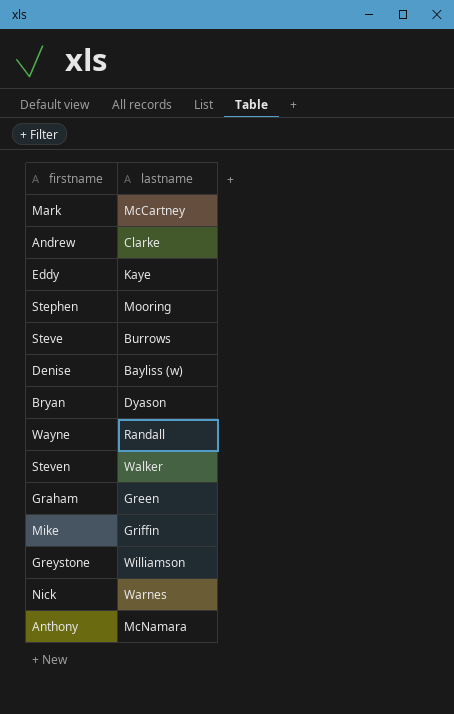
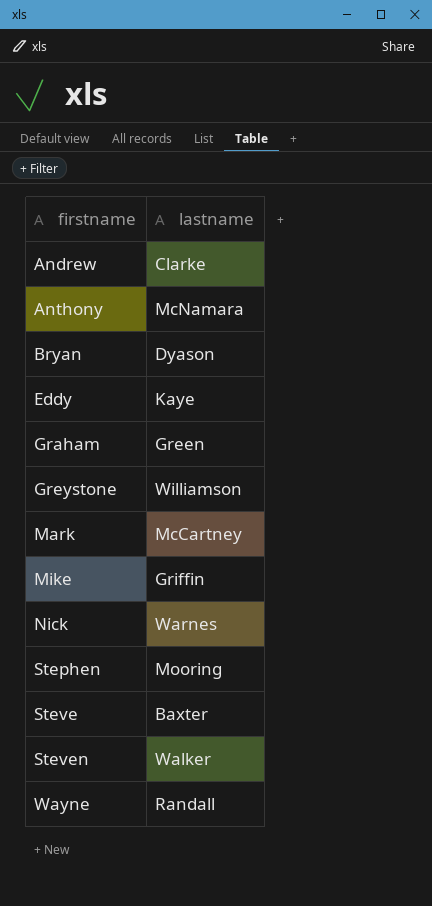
row order: none -> firstname ascending
row Denise: Bayliss (w) -> none
Steve | lastname: Burrows -> Baxter

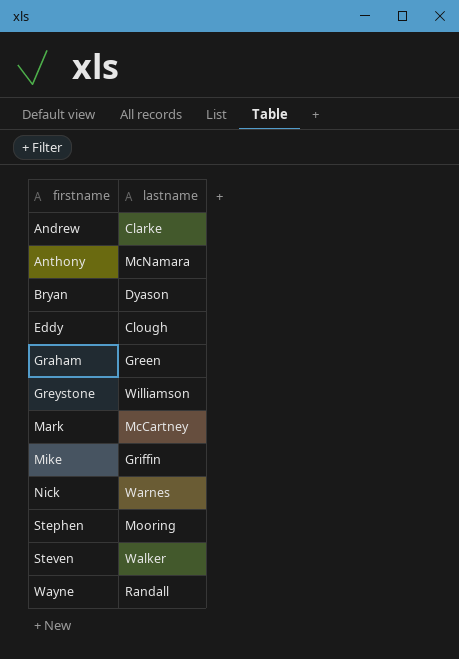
row Steve: Baxter -> none
Eddy | lastname: Kaye -> Clough

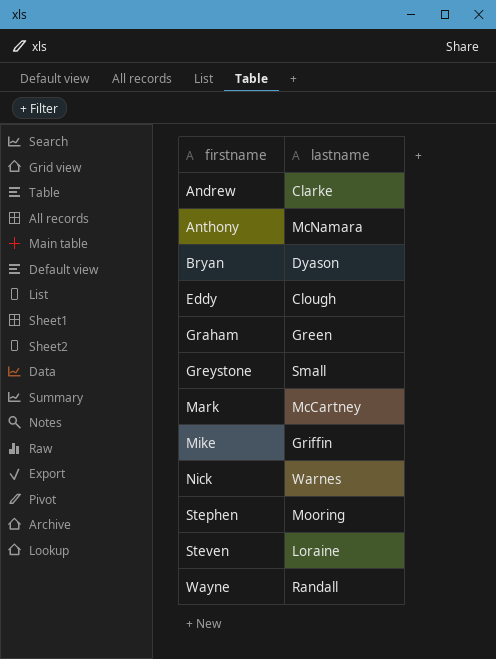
Greystone | lastname: Williamson -> Small
Steven | lastname: Walker -> Loraine

